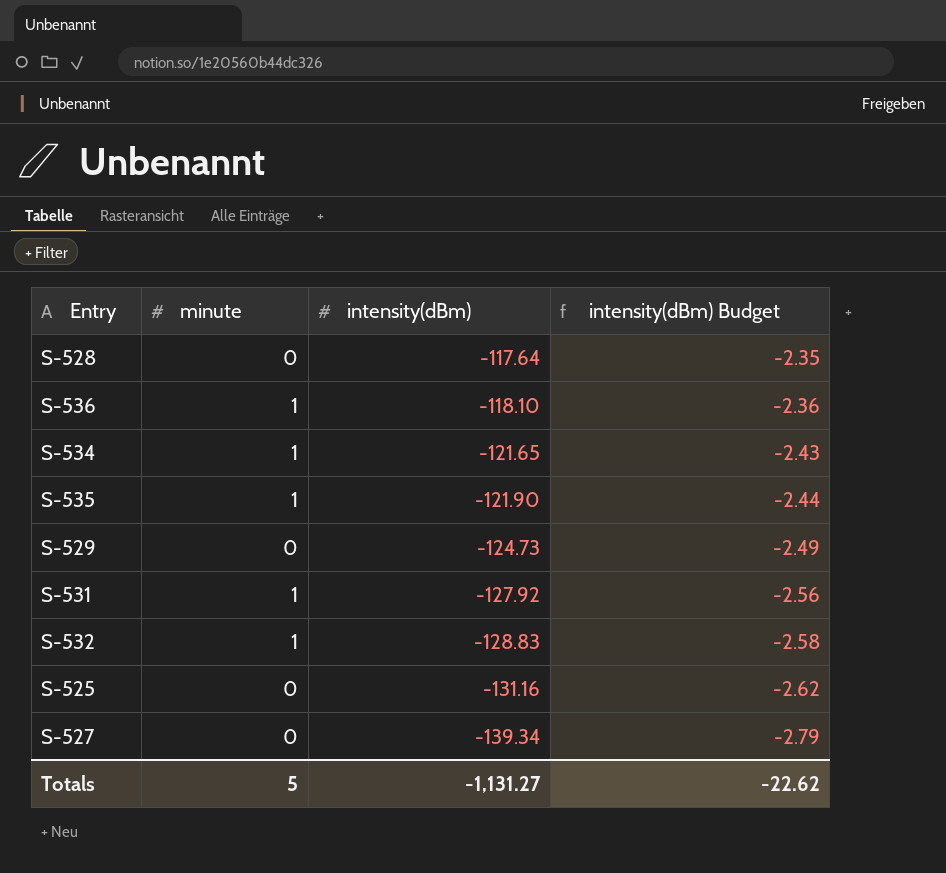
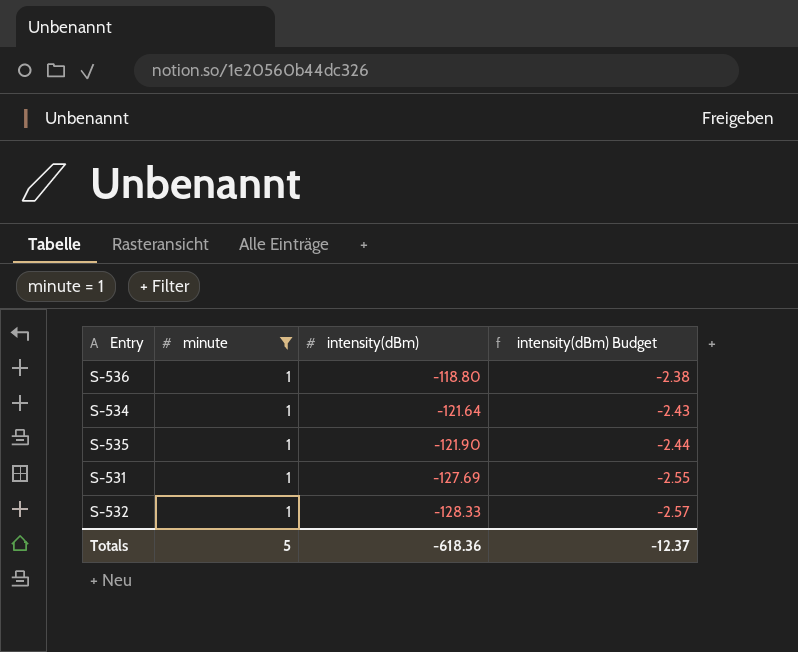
filter: none -> minute = 1
S-536 | intensity(dBm): -118.10 -> -118.80
S-536 | intensity(dBm) Budget: -2.36 -> -2.38
S-534 | intensity(dBm): -121.65 -> -121.64
S-531 | intensity(dBm): -127.92 -> -127.69
S-531 | intensity(dBm) Budget: -2.56 -> -2.55
S-532 | intensity(dBm): -128.83 -> -128.33
S-532 | intensity(dBm) Budget: -2.58 -> -2.57
Totals | intensity(dBm): -1,131.27 -> -618.36
Totals | intensity(dBm) Budget: -22.62 -> -12.37

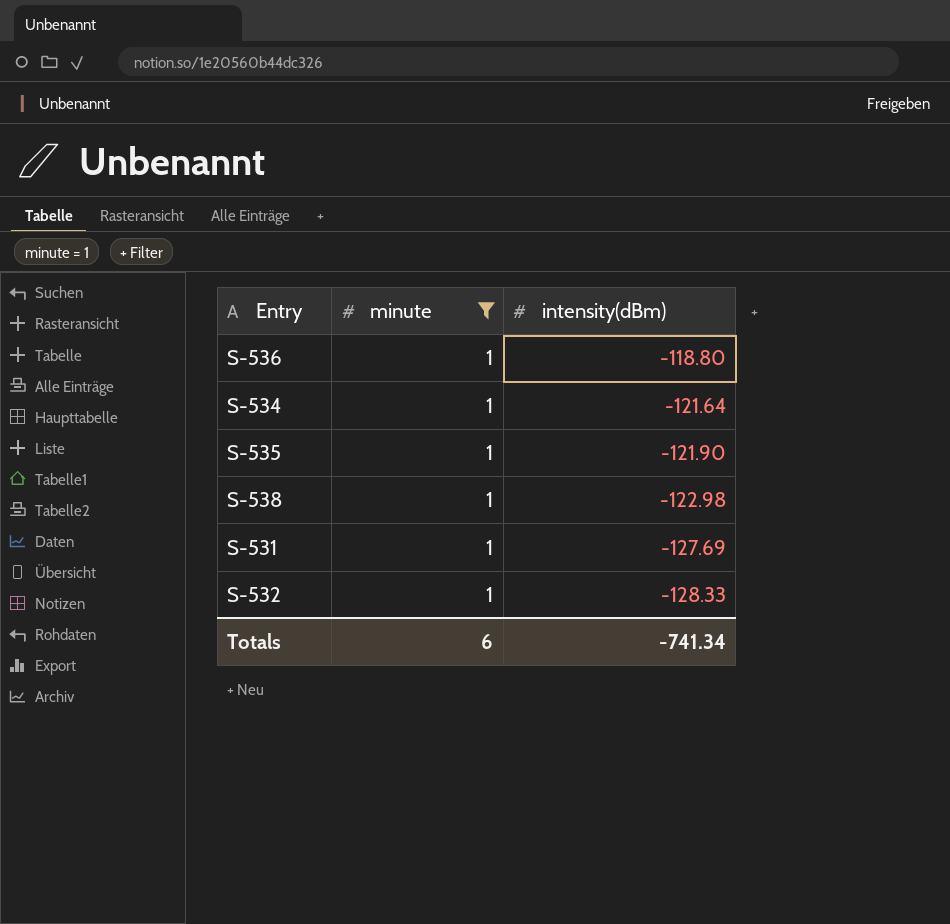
column intensity(dBm) Budget | formula: [intensity(dBm)] * 0.02 -> none
row S-538: none -> 1 | -122.98
Totals | minute: 5 -> 6
Totals | intensity(dBm): -618.36 -> -741.34

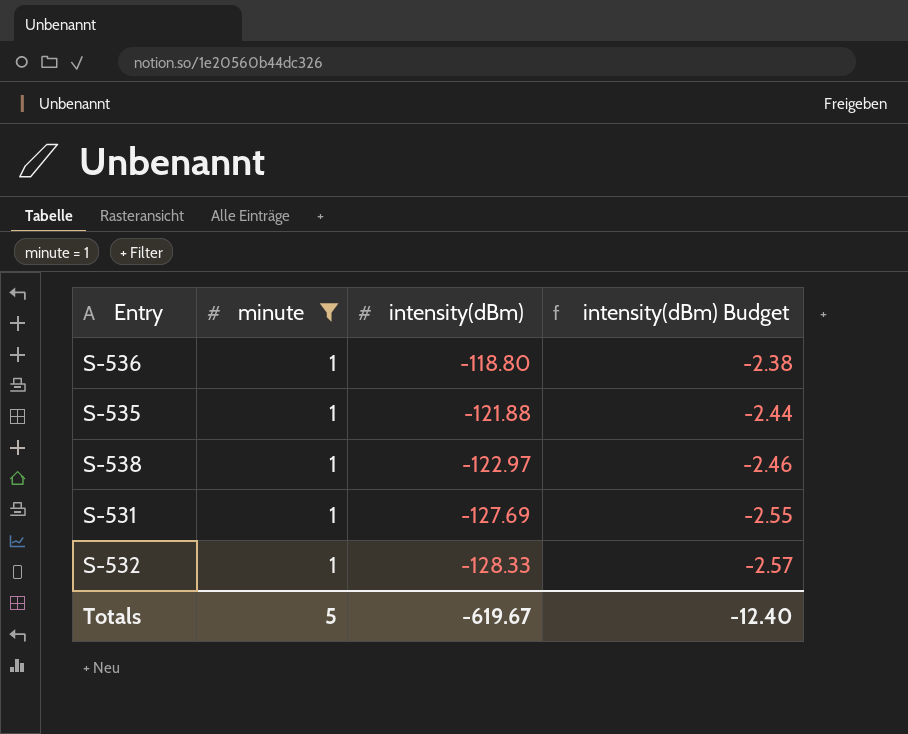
column intensity(dBm) Budget | formula: none -> [intensity(dBm)] * 0.02
row S-534: 1 | -121.64 -> none
S-535 | intensity(dBm): -121.90 -> -121.88
S-538 | intensity(dBm): -122.98 -> -122.97
Totals | minute: 6 -> 5
Totals | intensity(dBm): -741.34 -> -619.67

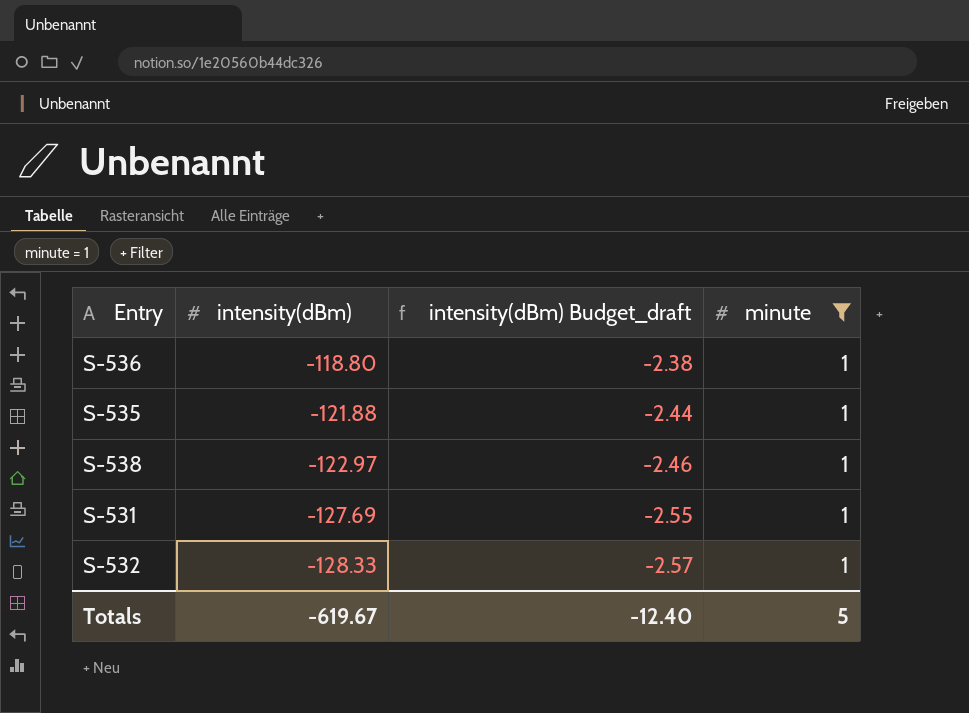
column name: intensity(dBm) Budget -> intensity(dBm) Budget_draft
column minute | position: 2 -> 4

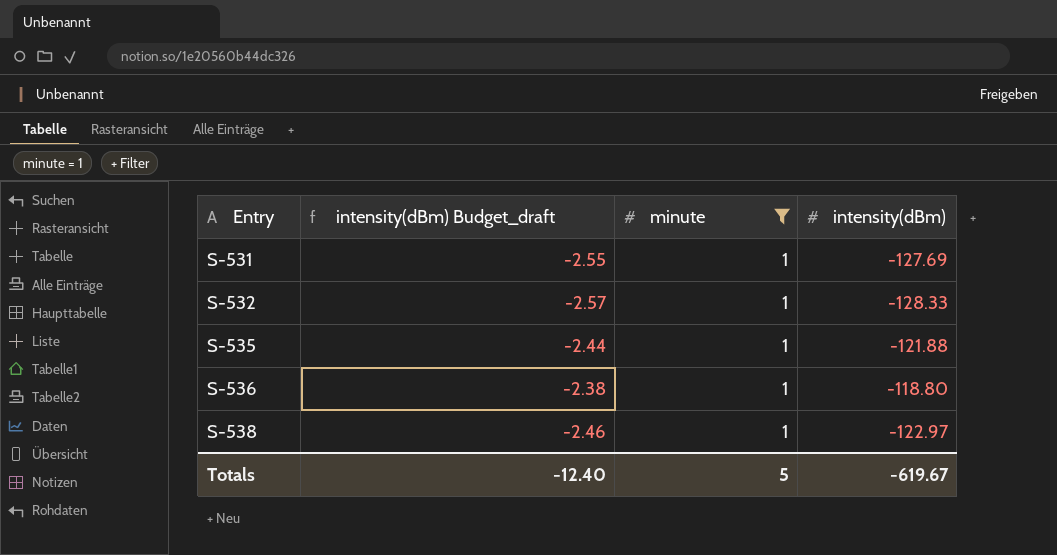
row order: intensity(dBm) descending -> Entry ascending
column intensity(dBm) | position: 2 -> 4

